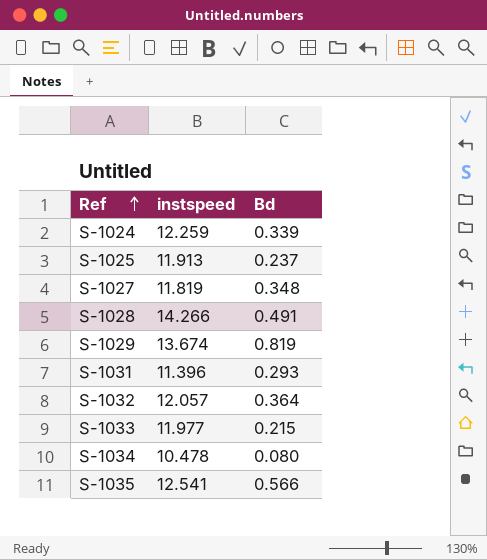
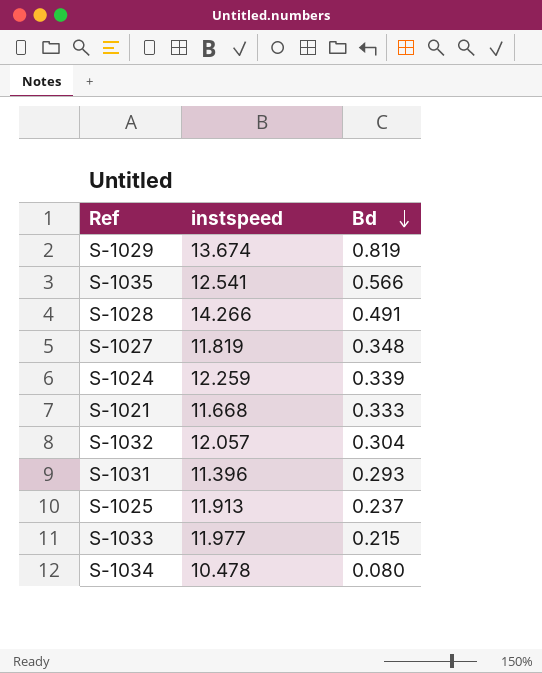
row order: Ref ascending -> Bd descending
row S-1021: none -> 11.668 | 0.333
S-1032 | Bd: 0.364 -> 0.304

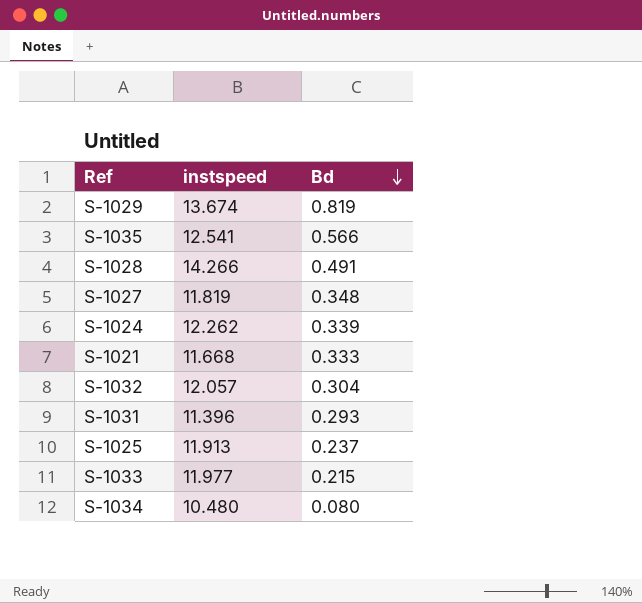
S-1024 | instspeed: 12.259 -> 12.262
S-1034 | instspeed: 10.478 -> 10.480

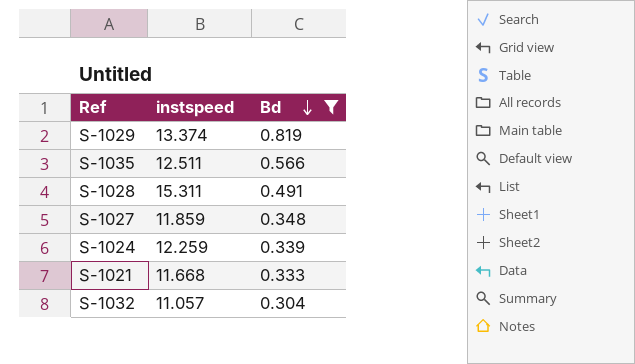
filter: none -> Bd >= 0.304
S-1029 | instspeed: 13.674 -> 13.374
S-1035 | instspeed: 12.541 -> 12.511
S-1028 | instspeed: 14.266 -> 15.311
S-1027 | instspeed: 11.819 -> 11.859
S-1024 | instspeed: 12.262 -> 12.259
S-1032 | instspeed: 12.057 -> 11.057

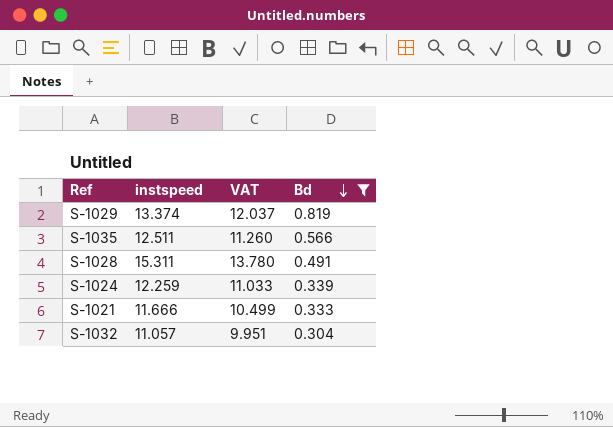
column VAT | formula: none -> [instspeed] * 0.9
row S-1027: 11.859 | 0.348 -> none
S-1021 | instspeed: 11.668 -> 11.666

